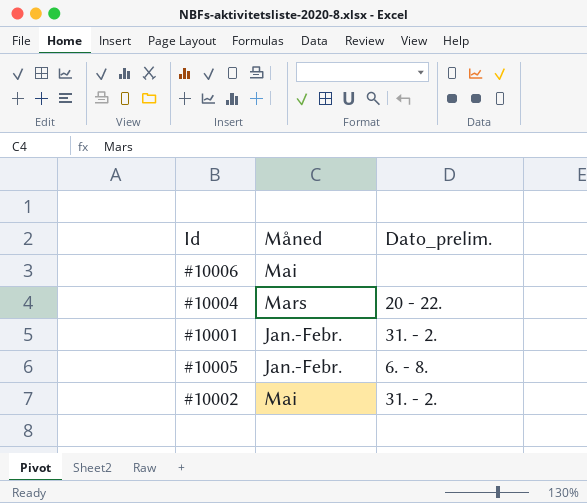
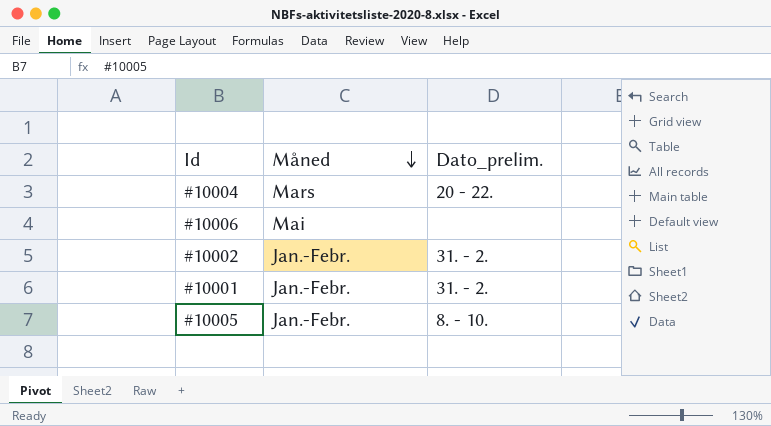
row order: none -> Måned descending
#10002 | Måned: Mai -> Jan.-Febr.
#10005 | Dato_prelim.: 6. - 8. -> 8. - 10.

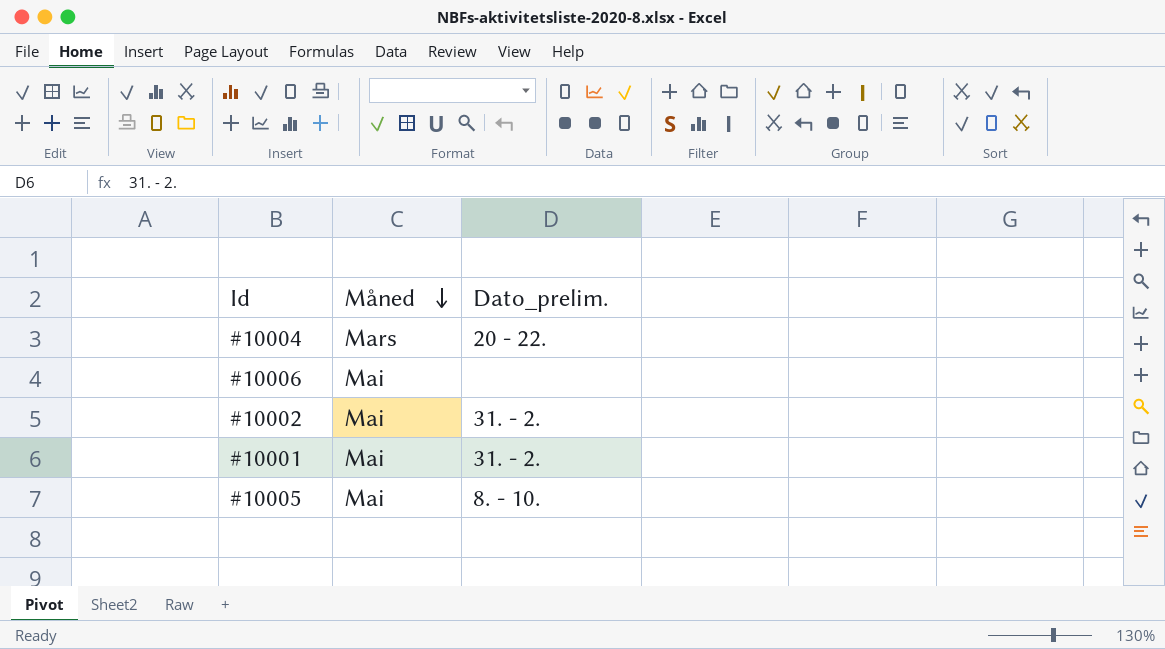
#10002 | Måned: Jan.-Febr. -> Mai
#10001 | Måned: Jan.-Febr. -> Mai
#10005 | Måned: Jan.-Febr. -> Mai

